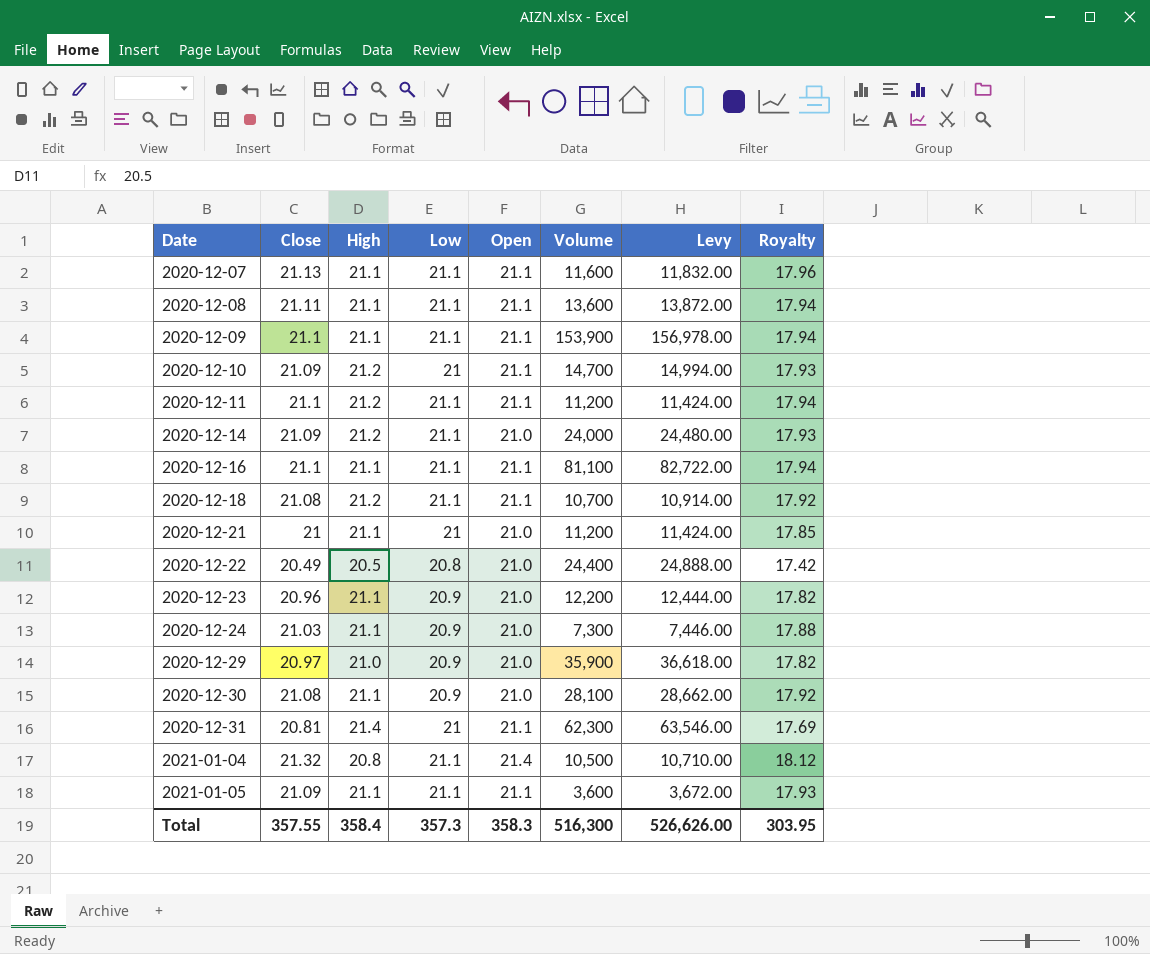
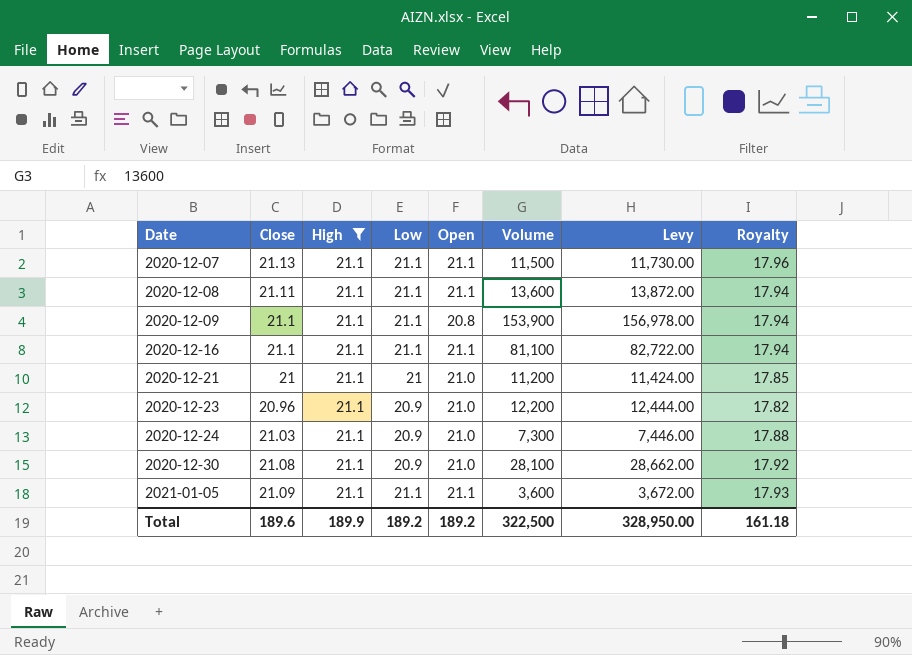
filter: none -> High = 21.1
2020-12-07 | Volume: 11,600 -> 11,500
2020-12-07 | Levy: 11,832.00 -> 11,730.00
2020-12-09 | Open: 21.1 -> 20.8
Total | Close: 357.55 -> 189.6
Total | High: 358.4 -> 189.9
Total | Low: 357.3 -> 189.2
Total | Open: 358.3 -> 189.2
Total | Volume: 516,300 -> 322,500
Total | Levy: 526,626.00 -> 328,950.00
Total | Royalty: 303.95 -> 161.18

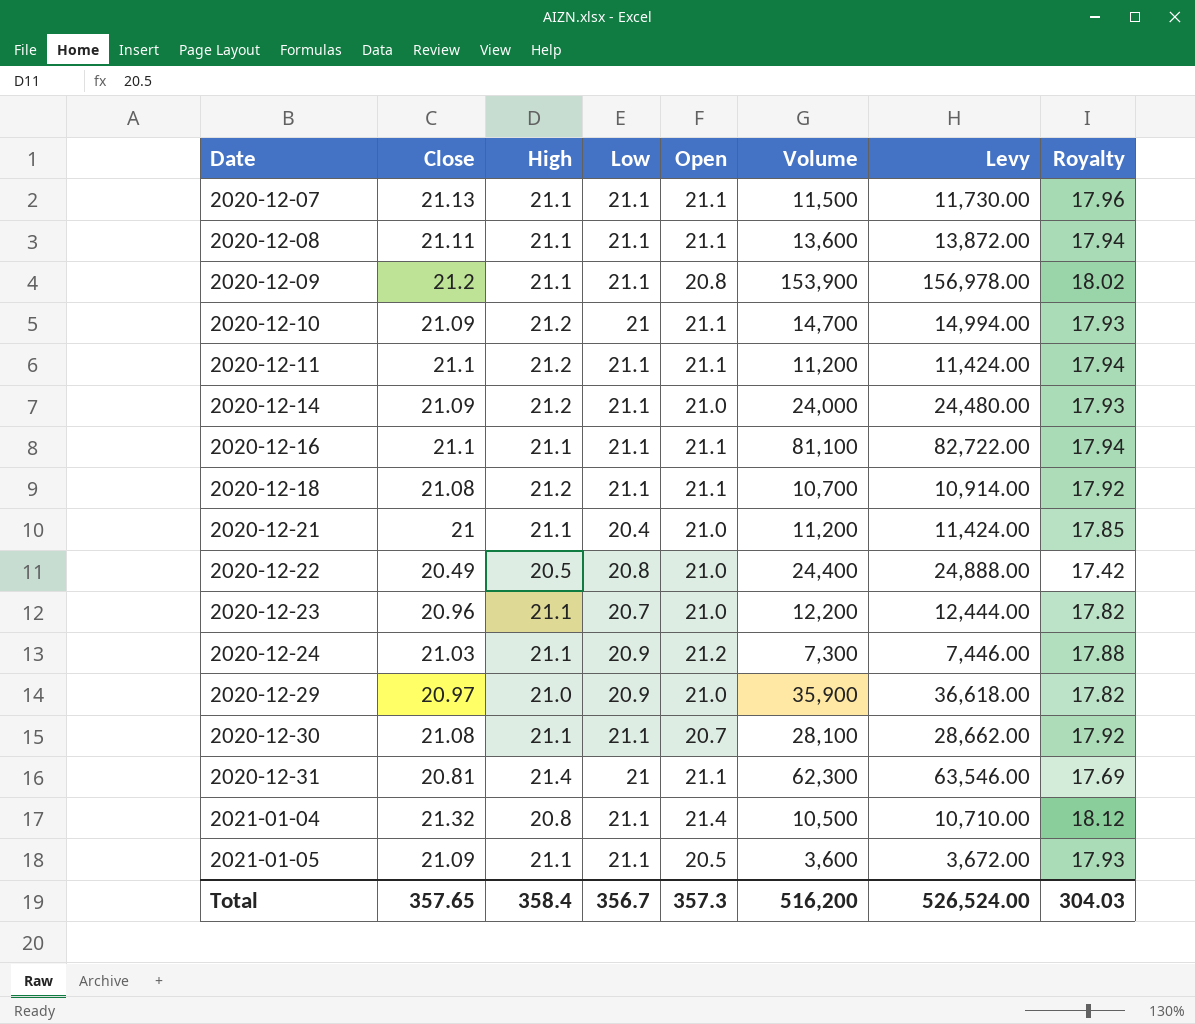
filter: High = 21.1 -> none
2020-12-09 | Close: 21.1 -> 21.2
2020-12-09 | Royalty: 17.94 -> 18.02
2020-12-21 | Low: 21 -> 20.4
2020-12-23 | Low: 20.9 -> 20.7
2020-12-24 | Open: 21.0 -> 21.2
2020-12-30 | Low: 20.9 -> 21.1
2020-12-30 | Open: 21.0 -> 20.7
2021-01-05 | Open: 21.1 -> 20.5
Total | Close: 189.6 -> 357.65
Total | High: 189.9 -> 358.4
Total | Low: 189.2 -> 356.7
Total | Open: 189.2 -> 357.3
Total | Volume: 322,500 -> 516,200
Total | Levy: 328,950.00 -> 526,524.00
Total | Royalty: 161.18 -> 304.03

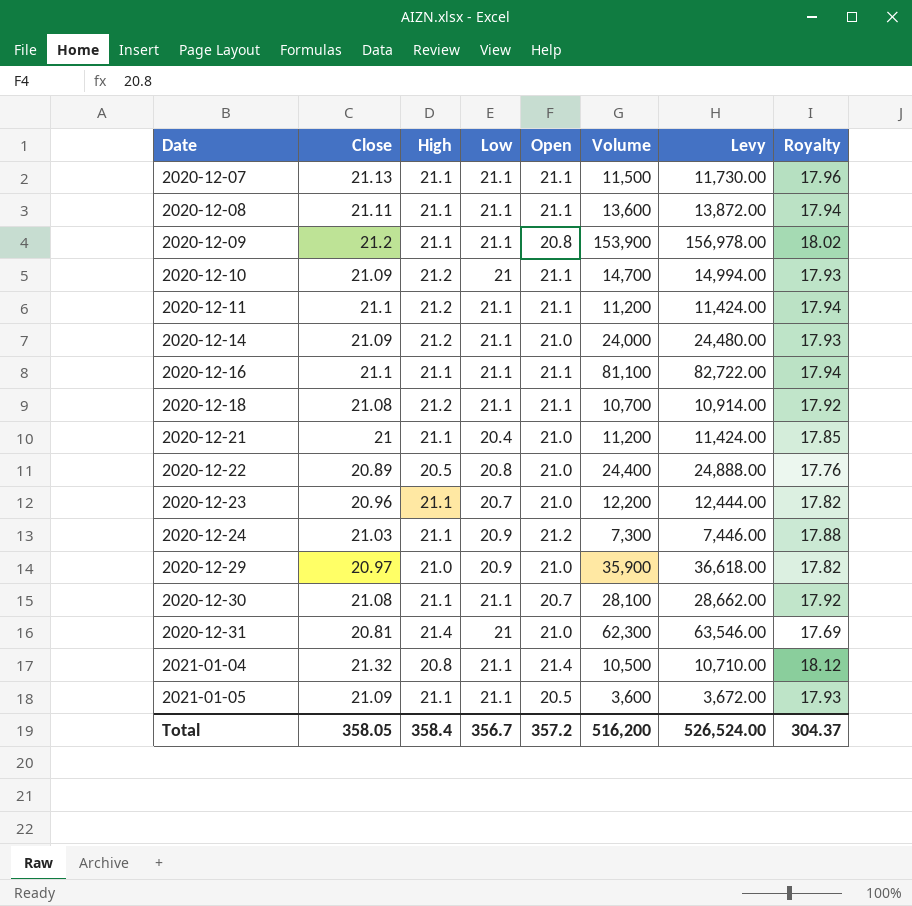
2020-12-22 | Close: 20.49 -> 20.89
2020-12-22 | Royalty: 17.42 -> 17.76
2020-12-31 | Open: 21.1 -> 21.0
Total | Close: 357.65 -> 358.05
Total | Open: 357.3 -> 357.2
Total | Royalty: 304.03 -> 304.37

